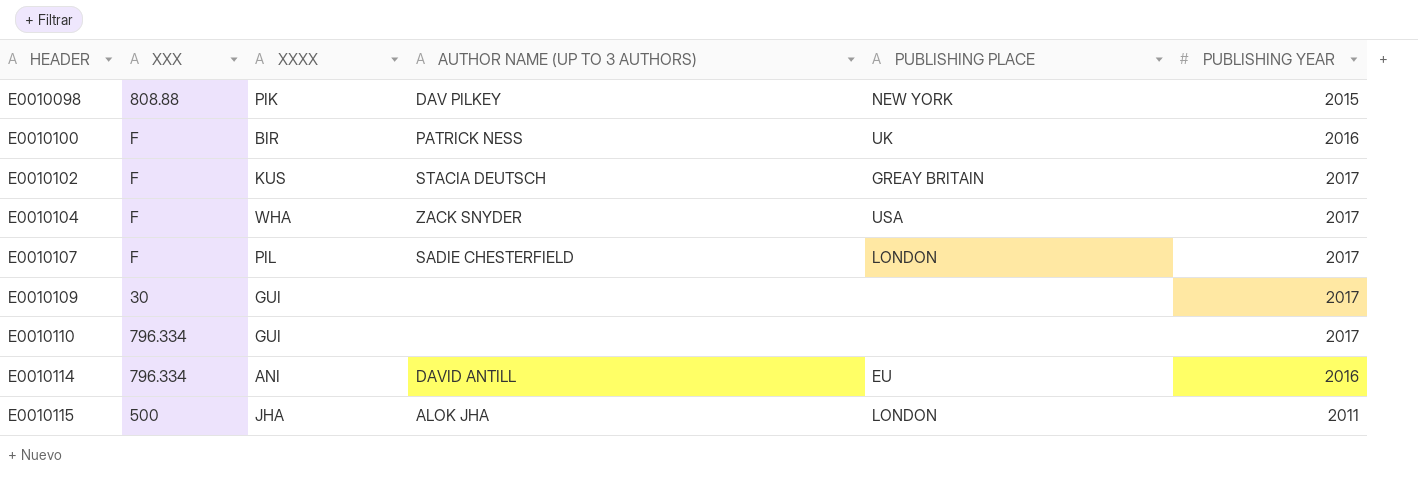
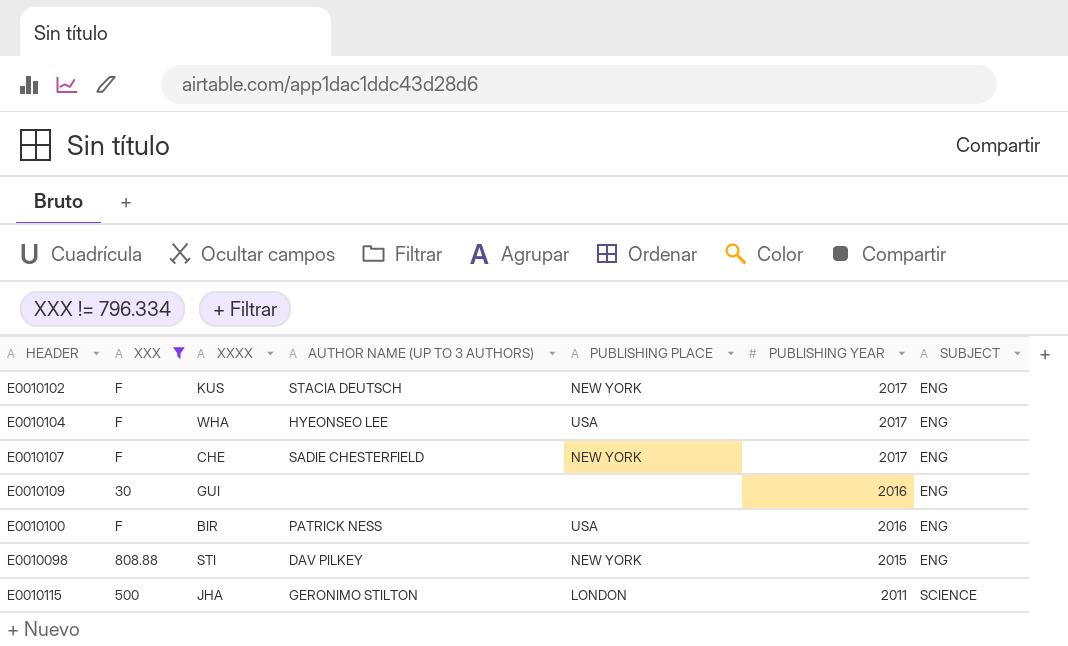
filter: none -> XXX != 796.334
row order: HEADER ascending -> PUBLISHING YEAR descending
column SUBJECT | position: none -> 7
E0010102 | PUBLISHING PLACE: GREAY BRITAIN -> NEW YORK
E0010104 | AUTHOR NAME (UP TO 3 AUTHORS): ZACK SNYDER -> HYEONSEO LEE
E0010107 | XXXX: PIL -> CHE
E0010107 | PUBLISHING PLACE: LONDON -> NEW YORK
E0010109 | PUBLISHING YEAR: 2017 -> 2016
E0010100 | PUBLISHING PLACE: UK -> USA
E0010098 | XXXX: PIK -> STI
E0010115 | AUTHOR NAME (UP TO 3 AUTHORS): ALOK JHA -> GERONIMO STILTON

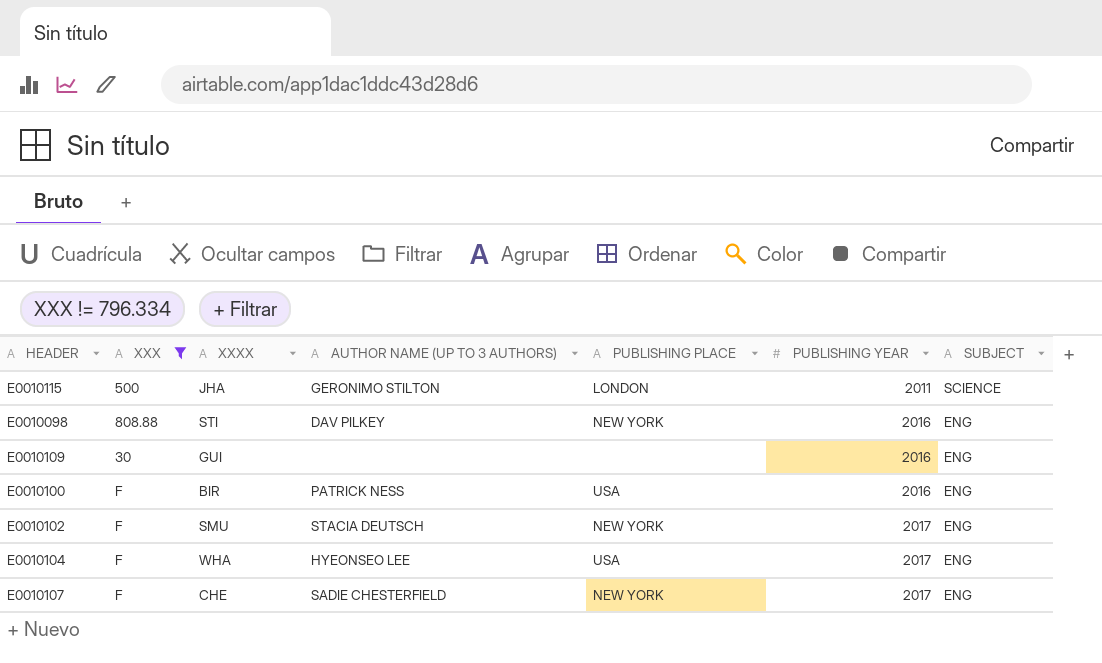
row order: PUBLISHING YEAR descending -> PUBLISHING YEAR ascending
E0010098 | PUBLISHING YEAR: 2015 -> 2016
E0010102 | XXXX: KUS -> SMU

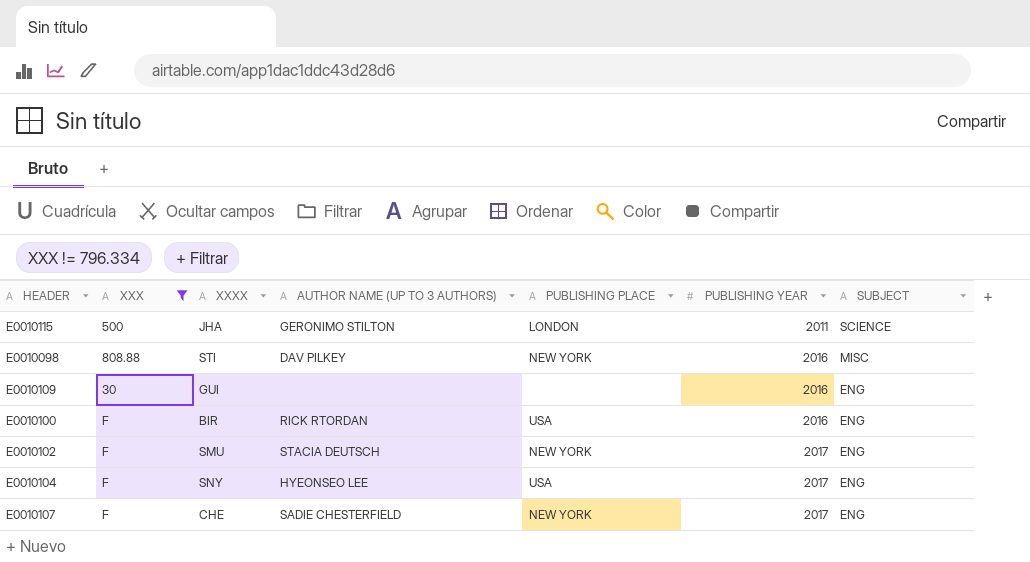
E0010098 | SUBJECT: ENG -> MISC
E0010100 | AUTHOR NAME (UP TO 3 AUTHORS): PATRICK NESS -> RICK RTORDAN
E0010104 | XXXX: WHA -> SNY

